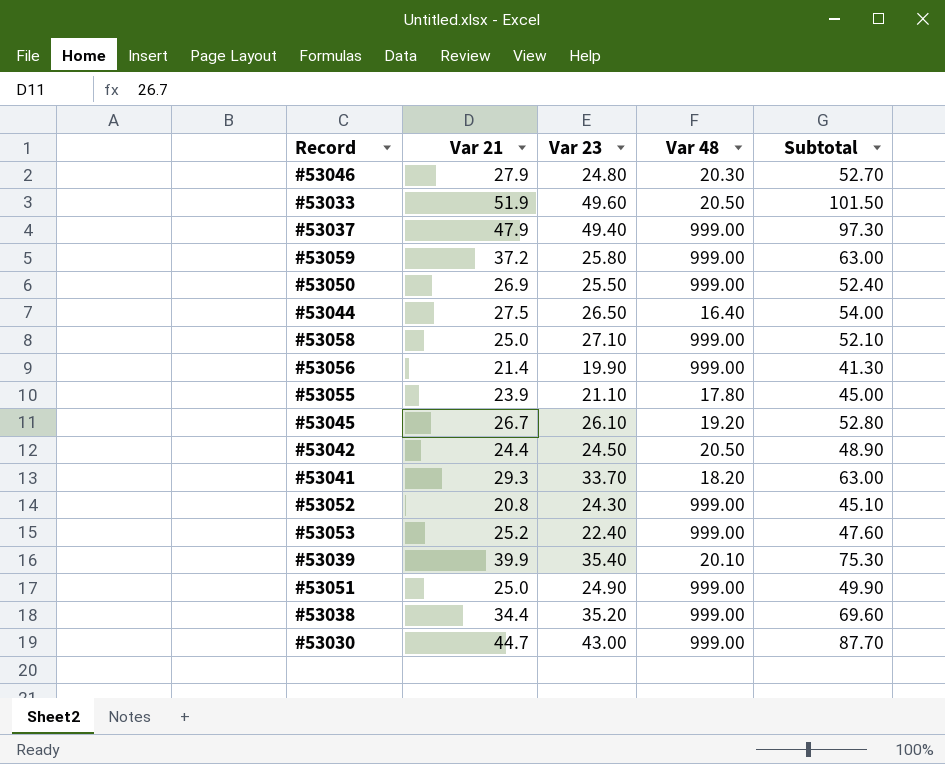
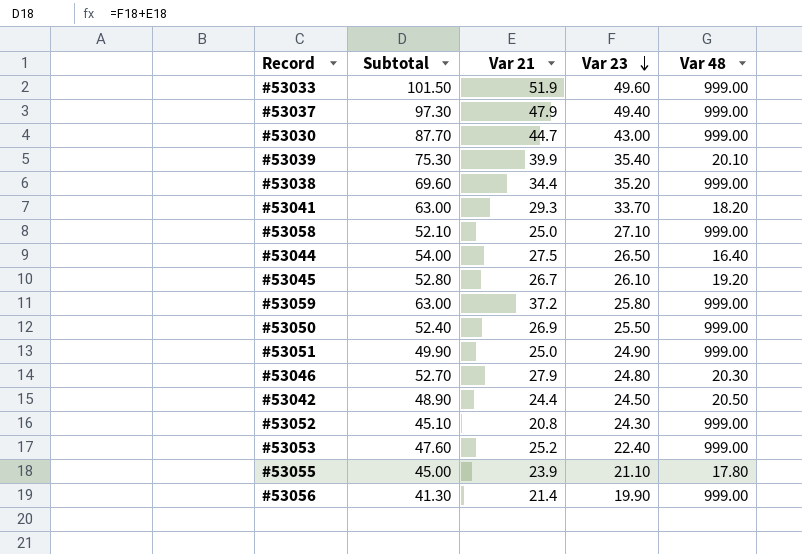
row order: none -> Var 23 descending
column Subtotal | position: 5 -> 2
#53033 | Var 48: 20.50 -> 999.00

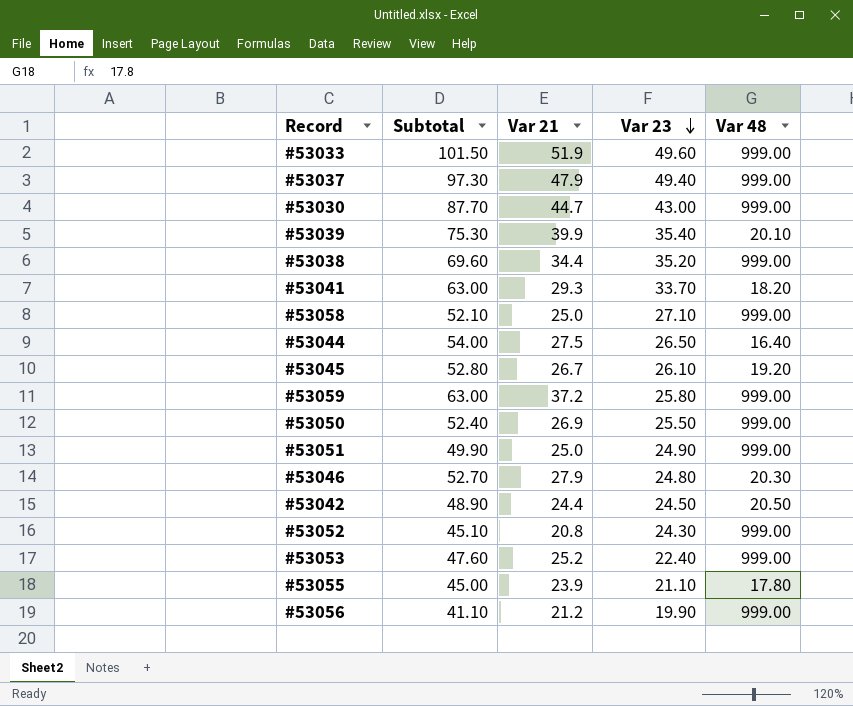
#53056 | Subtotal: 41.30 -> 41.10
#53056 | Var 21: 21.4 -> 21.2

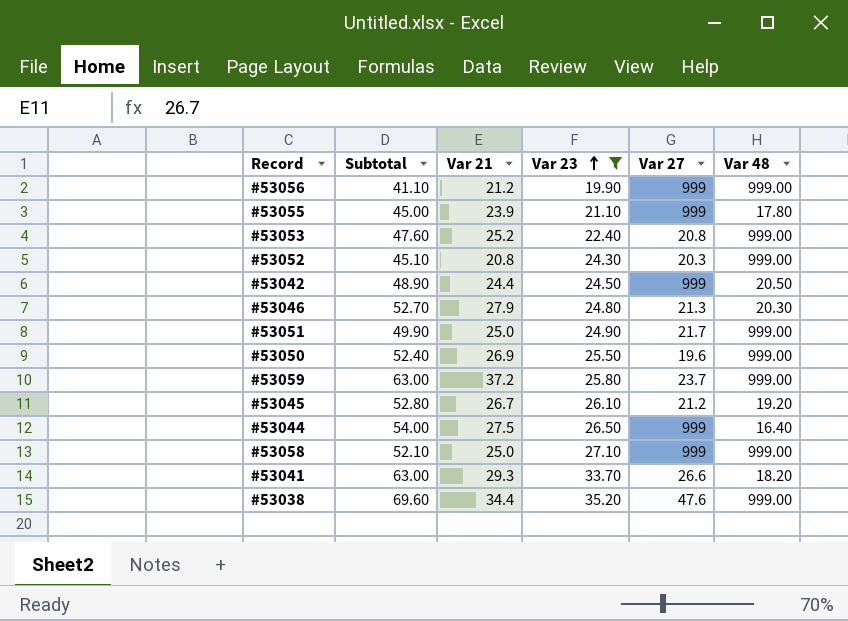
filter: none -> Var 23 <= 35.20
row order: Var 23 descending -> Var 23 ascending
column Var 27 | position: none -> 5

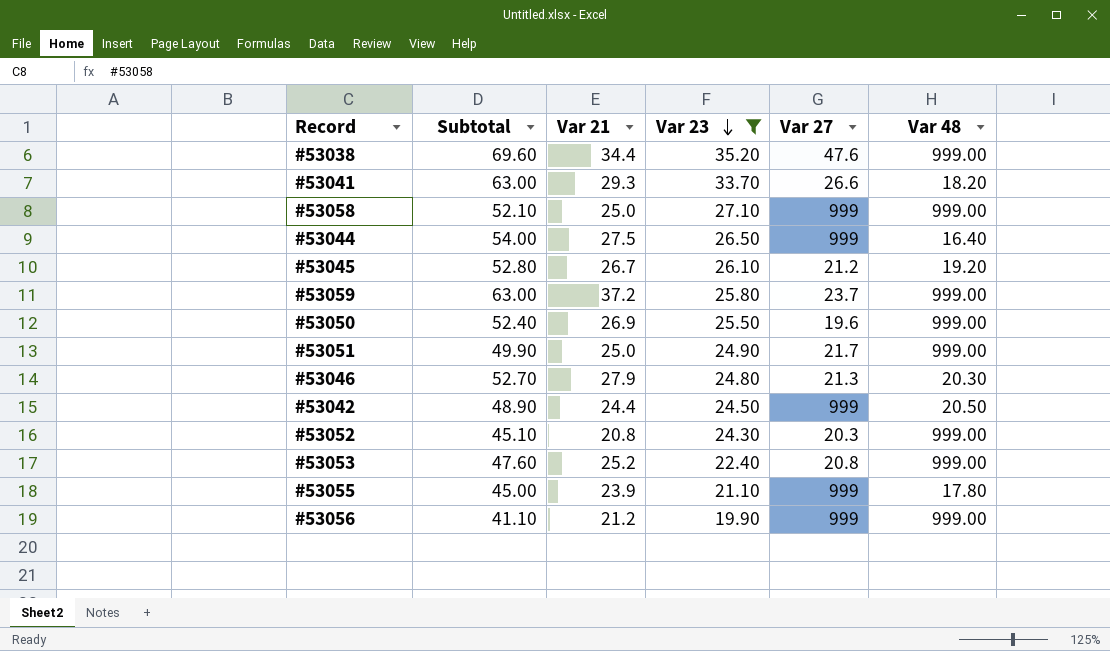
row order: Var 23 ascending -> Var 23 descending

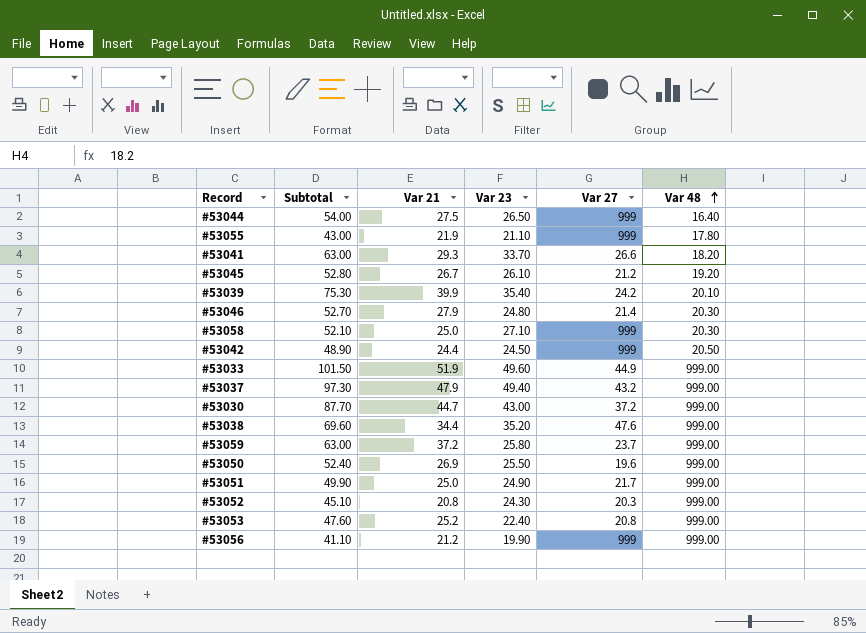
filter: Var 23 <= 35.20 -> none
row order: Var 23 descending -> Var 48 ascending
#53055 | Subtotal: 45.00 -> 43.00
#53055 | Var 21: 23.9 -> 21.9
#53046 | Var 27: 21.3 -> 21.4
#53058 | Var 48: 999.00 -> 20.30

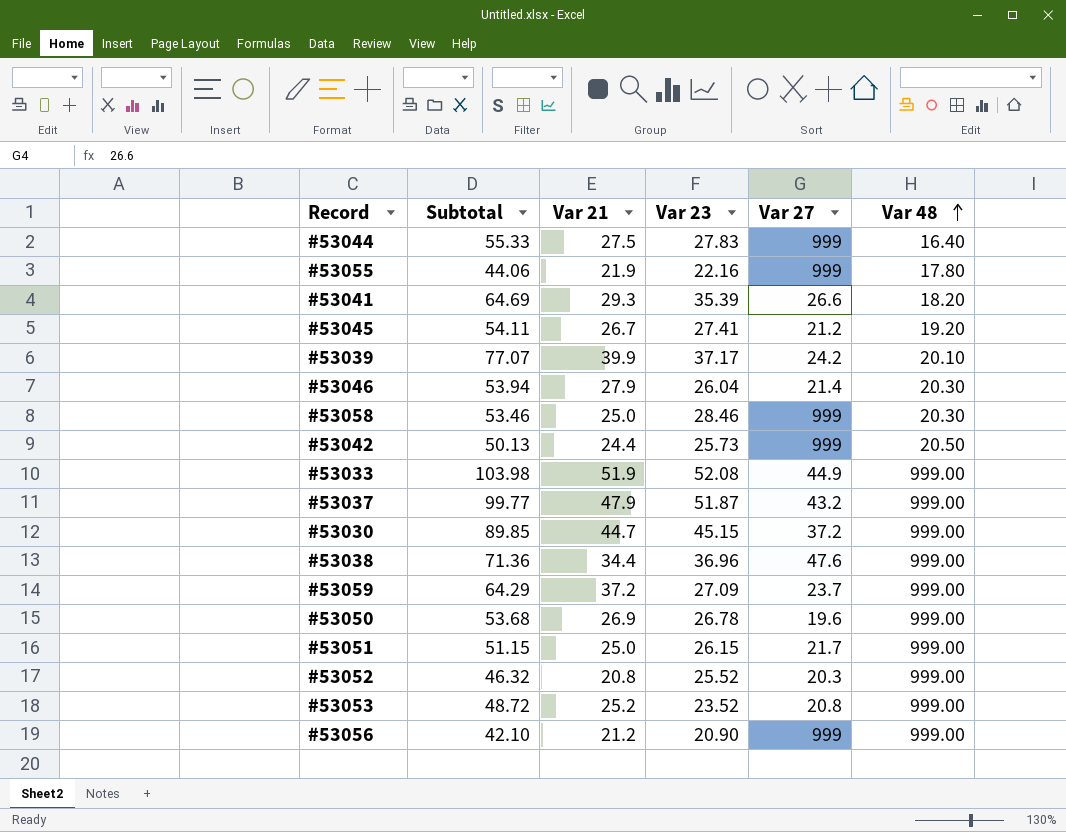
#53044 | Subtotal: 54.00 -> 55.33
#53044 | Var 23: 26.50 -> 27.83
#53055 | Subtotal: 43.00 -> 44.06
#53055 | Var 23: 21.10 -> 22.16
#53041 | Subtotal: 63.00 -> 64.69
#53041 | Var 23: 33.70 -> 35.39
#53045 | Subtotal: 52.80 -> 54.11
#53045 | Var 23: 26.10 -> 27.41
#53039 | Subtotal: 75.30 -> 77.07
#53039 | Var 23: 35.40 -> 37.17
#53046 | Subtotal: 52.70 -> 53.94
#53046 | Var 23: 24.80 -> 26.04
#53058 | Subtotal: 52.10 -> 53.46
#53058 | Var 23: 27.10 -> 28.46
#53042 | Subtotal: 48.90 -> 50.13
#53042 | Var 23: 24.50 -> 25.73
#53033 | Subtotal: 101.50 -> 103.98
#53033 | Var 23: 49.60 -> 52.08
#53037 | Subtotal: 97.30 -> 99.77
#53037 | Var 23: 49.40 -> 51.87
#53030 | Subtotal: 87.70 -> 89.85
#53030 | Var 23: 43.00 -> 45.15
#53038 | Subtotal: 69.60 -> 71.36
#53038 | Var 23: 35.20 -> 36.96
#53059 | Subtotal: 63.00 -> 64.29
#53059 | Var 23: 25.80 -> 27.09
#53050 | Subtotal: 52.40 -> 53.68
#53050 | Var 23: 25.50 -> 26.78
#53051 | Subtotal: 49.90 -> 51.15
#53051 | Var 23: 24.90 -> 26.15
#53052 | Subtotal: 45.10 -> 46.32
#53052 | Var 23: 24.30 -> 25.52
#53053 | Subtotal: 47.60 -> 48.72
#53053 | Var 23: 22.40 -> 23.52
#53056 | Subtotal: 41.10 -> 42.10
#53056 | Var 23: 19.90 -> 20.90

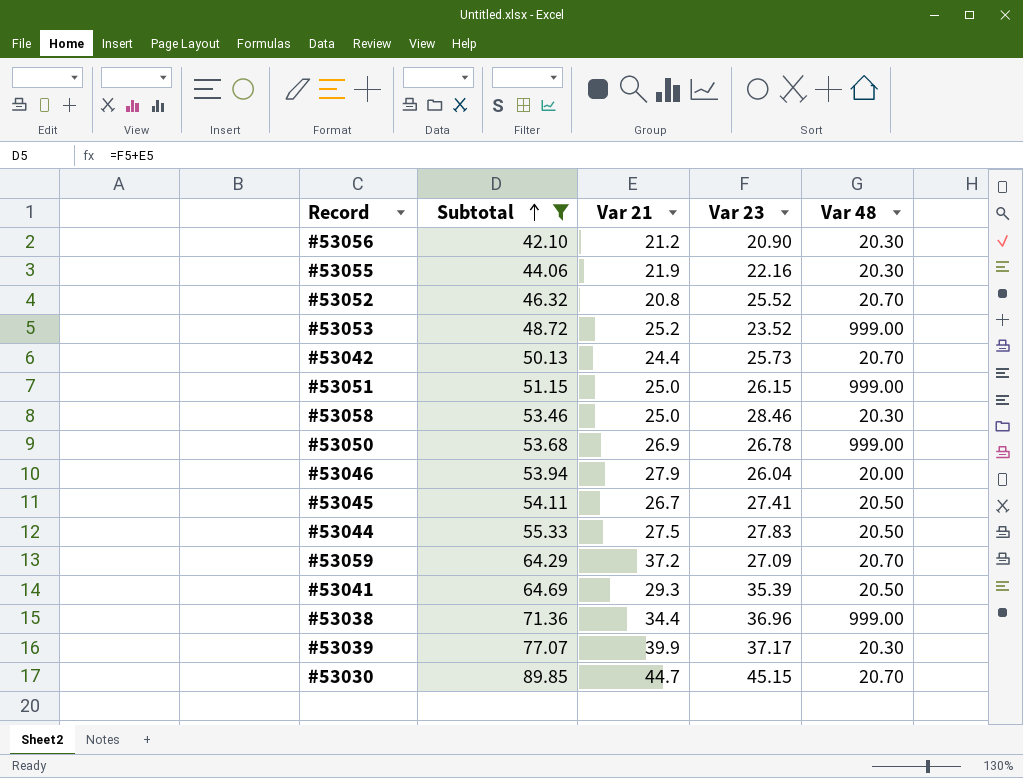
filter: none -> Subtotal <= 89.85
row order: Var 48 ascending -> Subtotal ascending
column Var 27 | position: 5 -> none
#53056 | Var 48: 999.00 -> 20.30
#53055 | Var 48: 17.80 -> 20.30
#53052 | Var 48: 999.00 -> 20.70
#53042 | Var 48: 20.50 -> 20.70
#53046 | Var 48: 20.30 -> 20.00
#53045 | Var 48: 19.20 -> 20.50
#53044 | Var 48: 16.40 -> 20.50
#53059 | Var 48: 999.00 -> 20.70
#53041 | Var 48: 18.20 -> 20.50
#53039 | Var 48: 20.10 -> 20.30
#53030 | Var 48: 999.00 -> 20.70

